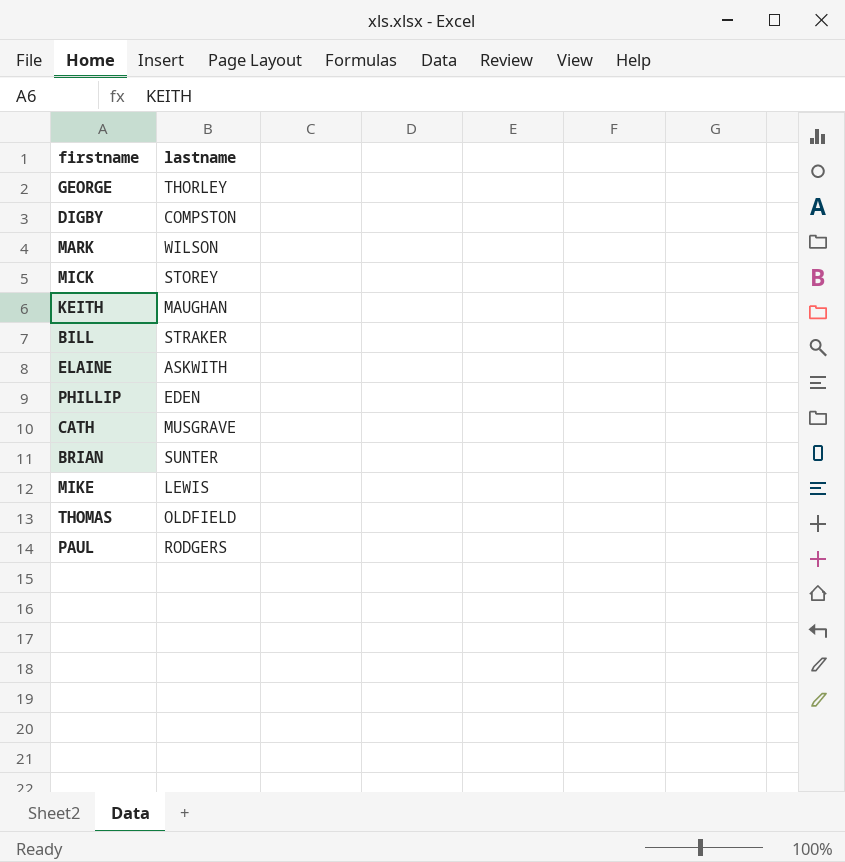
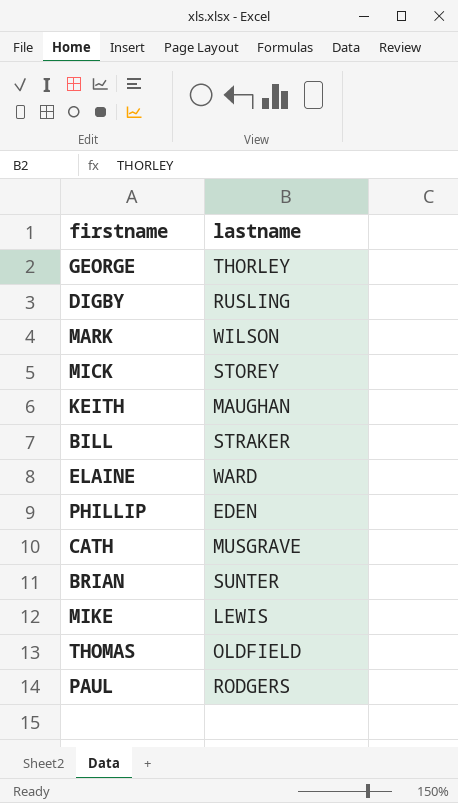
DIGBY | lastname: COMPSTON -> RUSLING
ELAINE | lastname: ASKWITH -> WARD

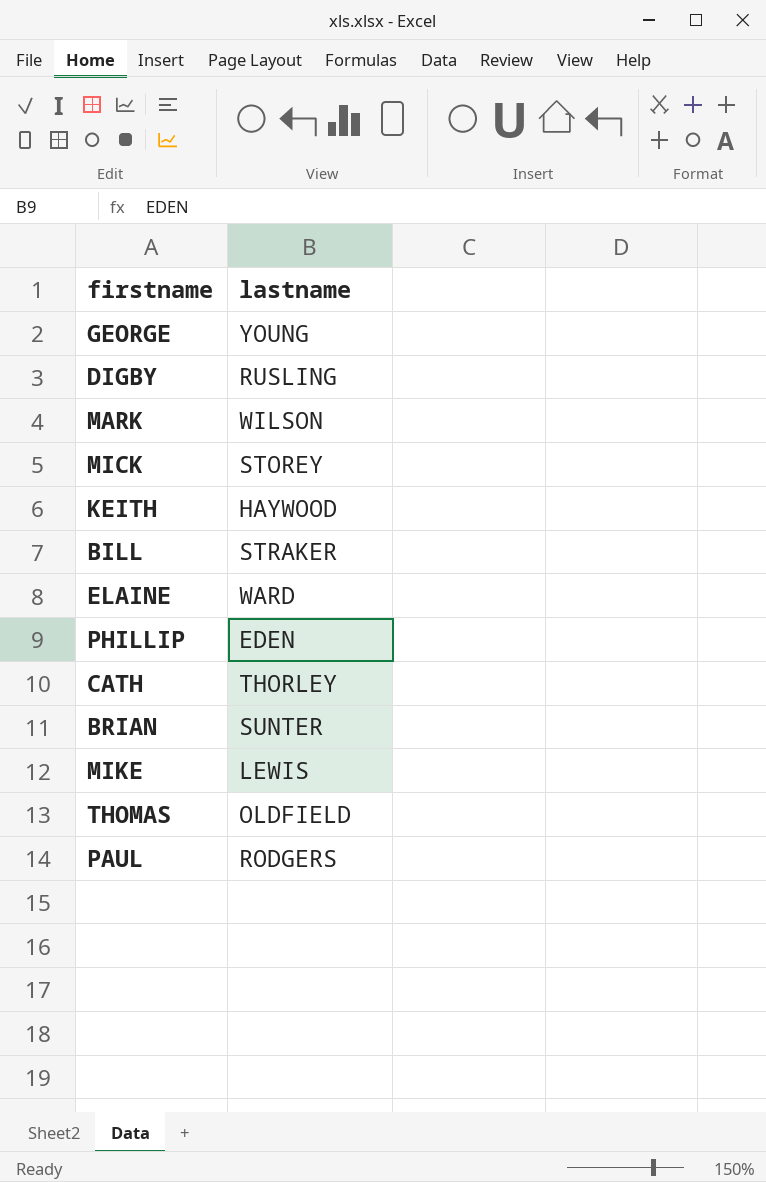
GEORGE | lastname: THORLEY -> YOUNG
KEITH | lastname: MAUGHAN -> HAYWOOD
CATH | lastname: MUSGRAVE -> THORLEY

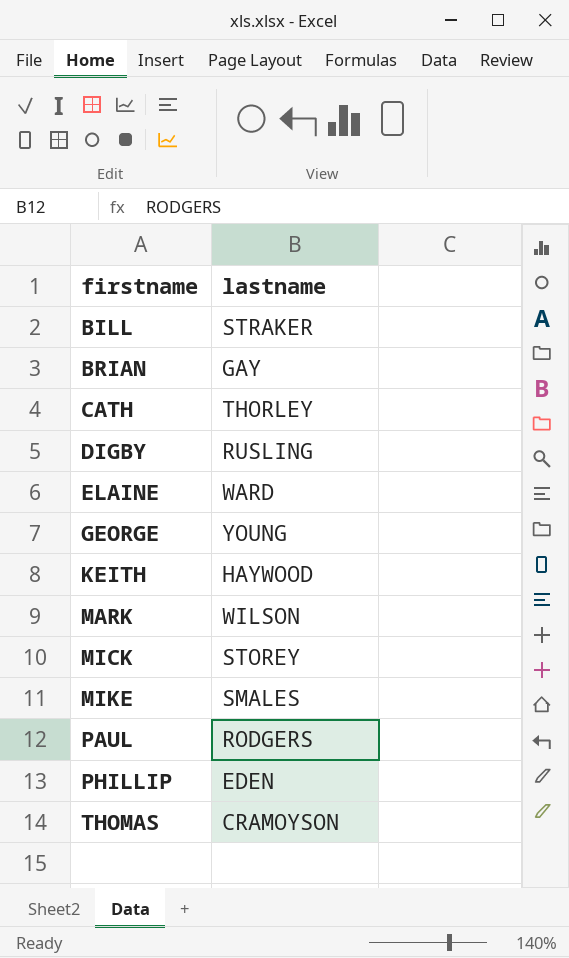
row order: none -> firstname ascending
BRIAN | lastname: SUNTER -> GAY
MIKE | lastname: LEWIS -> SMALES
THOMAS | lastname: OLDFIELD -> CRAMOYSON

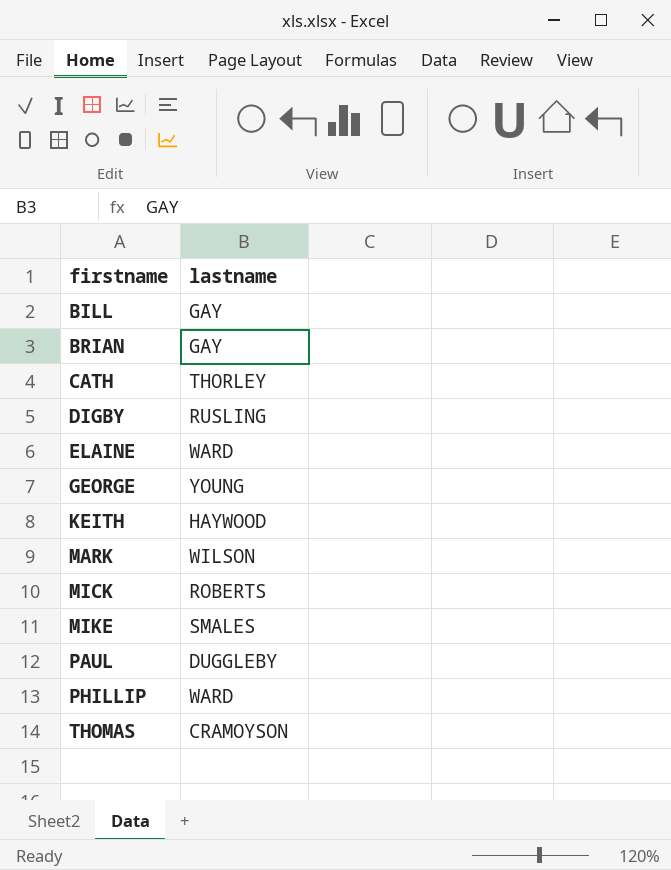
BILL | lastname: STRAKER -> GAY
MICK | lastname: STOREY -> ROBERTS
PAUL | lastname: RODGERS -> DUGGLEBY
PHILLIP | lastname: EDEN -> WARD

